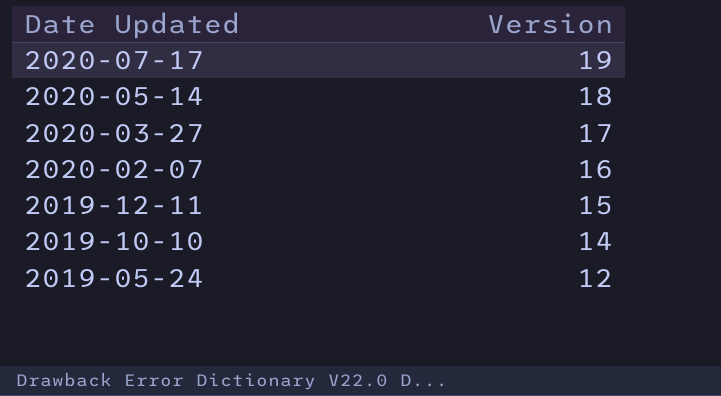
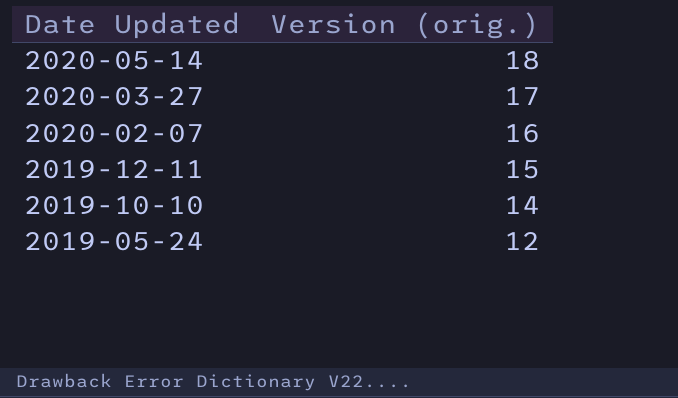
column name: Version -> Version (orig.)
row 2020-07-17: 19 -> none

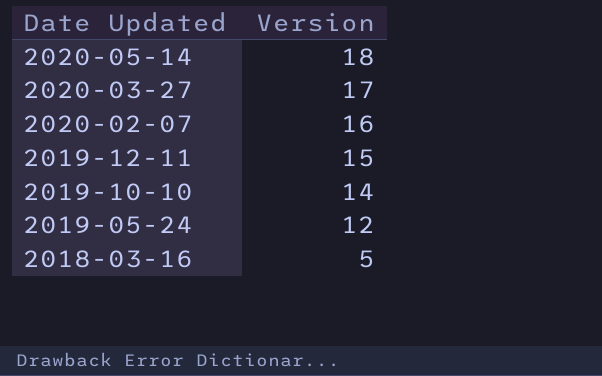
column name: Version (orig.) -> Version
row 2018-03-16: none -> 5

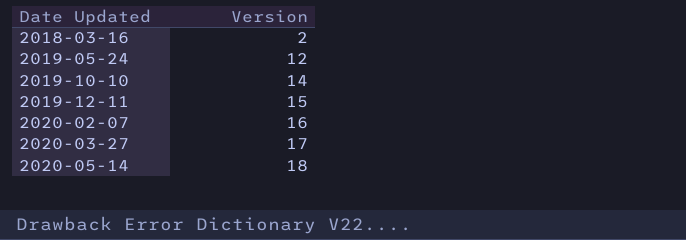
row order: Date Updated descending -> Date Updated ascending
2018-03-16 | Version: 5 -> 2

